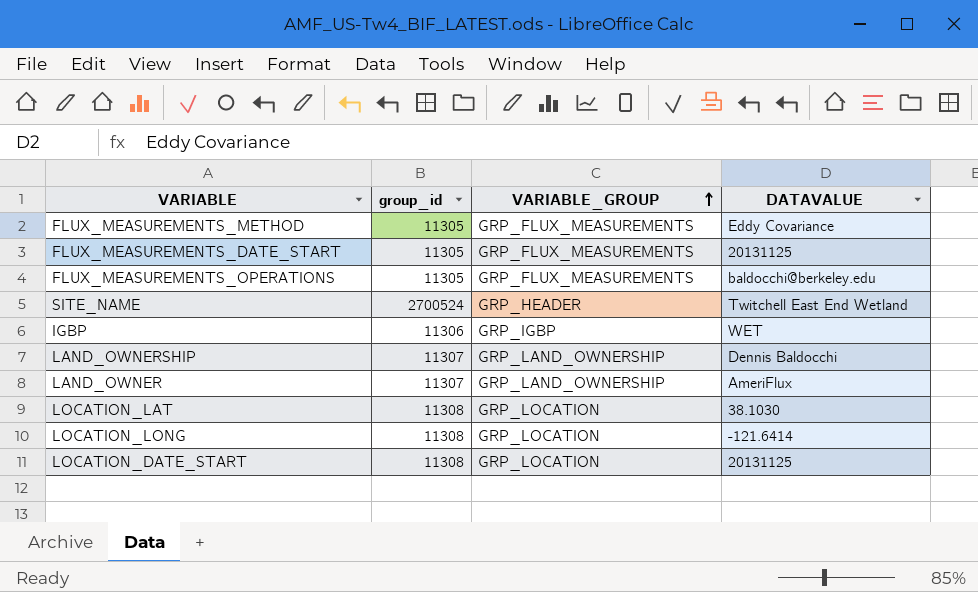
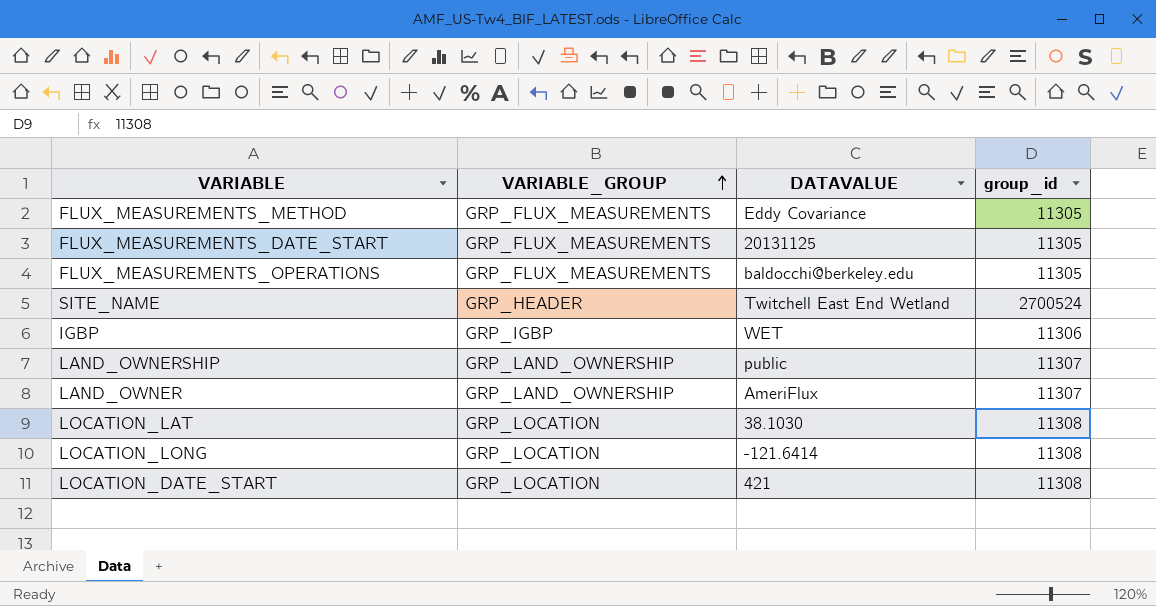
column group_id | position: 2 -> 4
LAND_OWNERSHIP | DATAVALUE: Dennis Baldocchi -> public
LOCATION_DATE_START | DATAVALUE: 20131125 -> 421

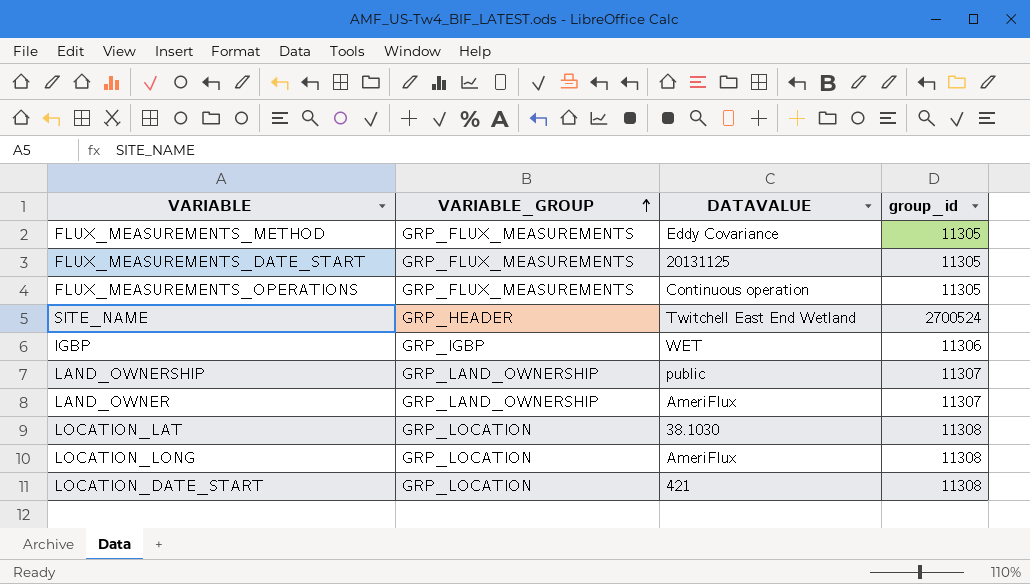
FLUX_MEASUREMENTS_OPERATIONS | DATAVALUE: baldocchi@berkeley.edu -> Continuous operation
LOCATION_LONG | DATAVALUE: -121.6414 -> AmeriFlux

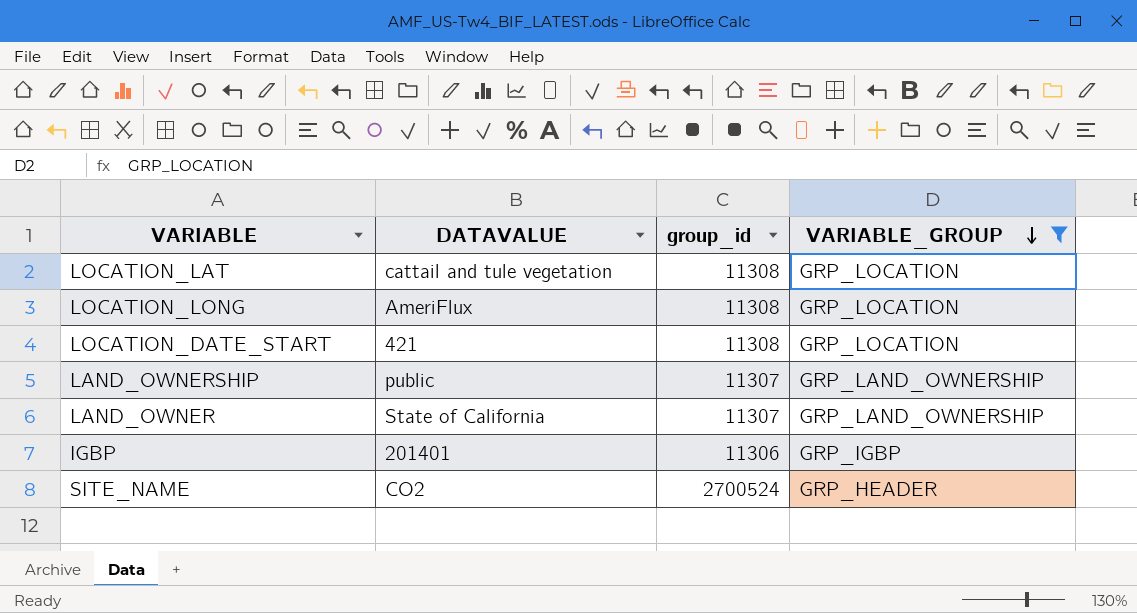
filter: none -> VARIABLE_GROUP != GRP_FLUX_MEASUREMENTS
row order: VARIABLE_GROUP ascending -> VARIABLE_GROUP descending
column VARIABLE_GROUP | position: 2 -> 4
LOCATION_LAT | DATAVALUE: 38.1030 -> cattail and tule vegetation
LAND_OWNER | DATAVALUE: AmeriFlux -> State of California
IGBP | DATAVALUE: WET -> 201401
SITE_NAME | DATAVALUE: Twitchell East End Wetland -> CO2

